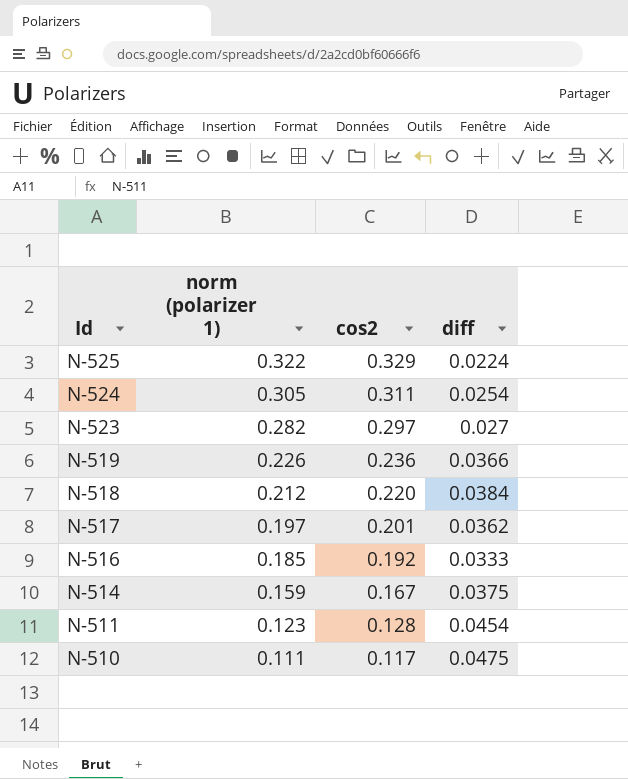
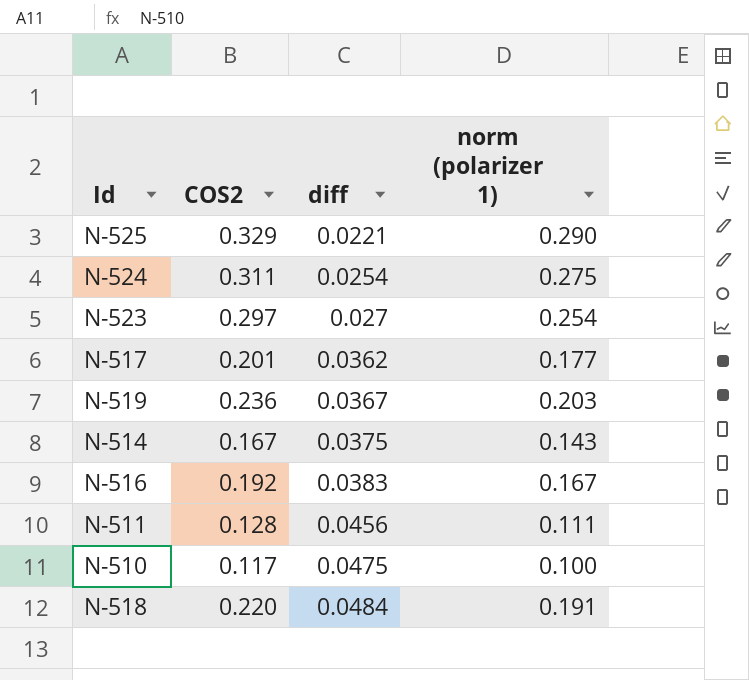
row order: Id descending -> diff ascending
column name: cos2 -> COS2
column norm (polarizer 1) | position: 2 -> 4
N-525 | diff: 0.0224 -> 0.0221
N-525 | norm (polarizer 1): 0.322 -> 0.290
N-524 | norm (polarizer 1): 0.305 -> 0.275
N-523 | norm (polarizer 1): 0.282 -> 0.254
N-517 | norm (polarizer 1): 0.197 -> 0.177
N-519 | diff: 0.0366 -> 0.0367
N-519 | norm (polarizer 1): 0.226 -> 0.203
N-514 | norm (polarizer 1): 0.159 -> 0.143
N-516 | diff: 0.0333 -> 0.0383
N-516 | norm (polarizer 1): 0.185 -> 0.167
N-511 | diff: 0.0454 -> 0.0456
N-511 | norm (polarizer 1): 0.123 -> 0.111
N-510 | norm (polarizer 1): 0.111 -> 0.100
N-518 | diff: 0.0384 -> 0.0484
N-518 | norm (polarizer 1): 0.212 -> 0.191

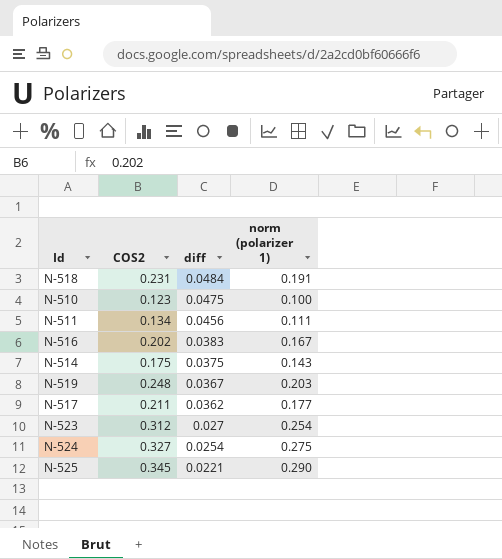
row order: diff ascending -> diff descending
N-518 | COS2: 0.220 -> 0.231
N-510 | COS2: 0.117 -> 0.123
N-511 | COS2: 0.128 -> 0.134
N-516 | COS2: 0.192 -> 0.202
N-514 | COS2: 0.167 -> 0.175
N-519 | COS2: 0.236 -> 0.248
N-517 | COS2: 0.201 -> 0.211
N-523 | COS2: 0.297 -> 0.312
N-524 | COS2: 0.311 -> 0.327
N-525 | COS2: 0.329 -> 0.345

